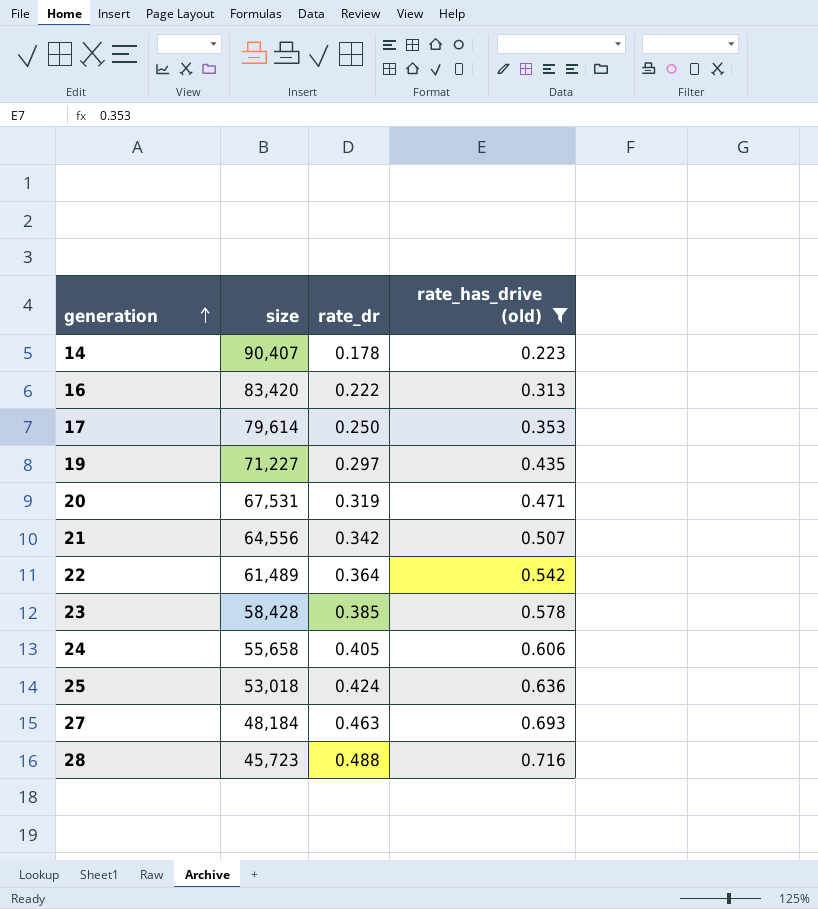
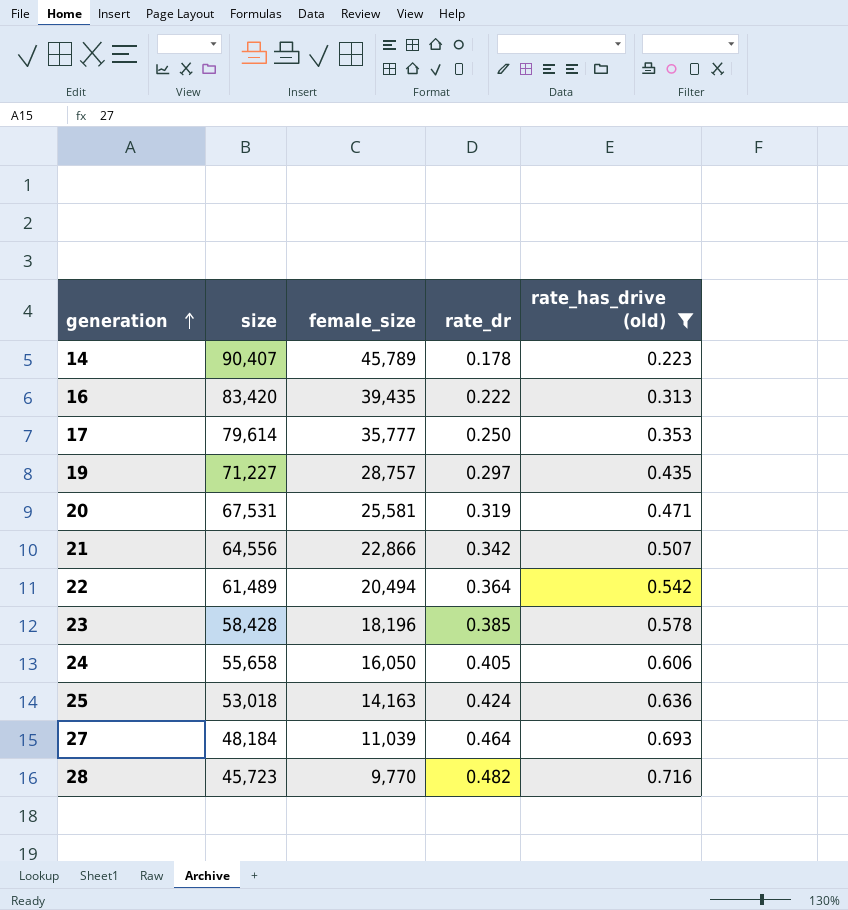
column female_size | position: none -> 3
27 | rate_dr: 0.463 -> 0.464
28 | rate_dr: 0.488 -> 0.482

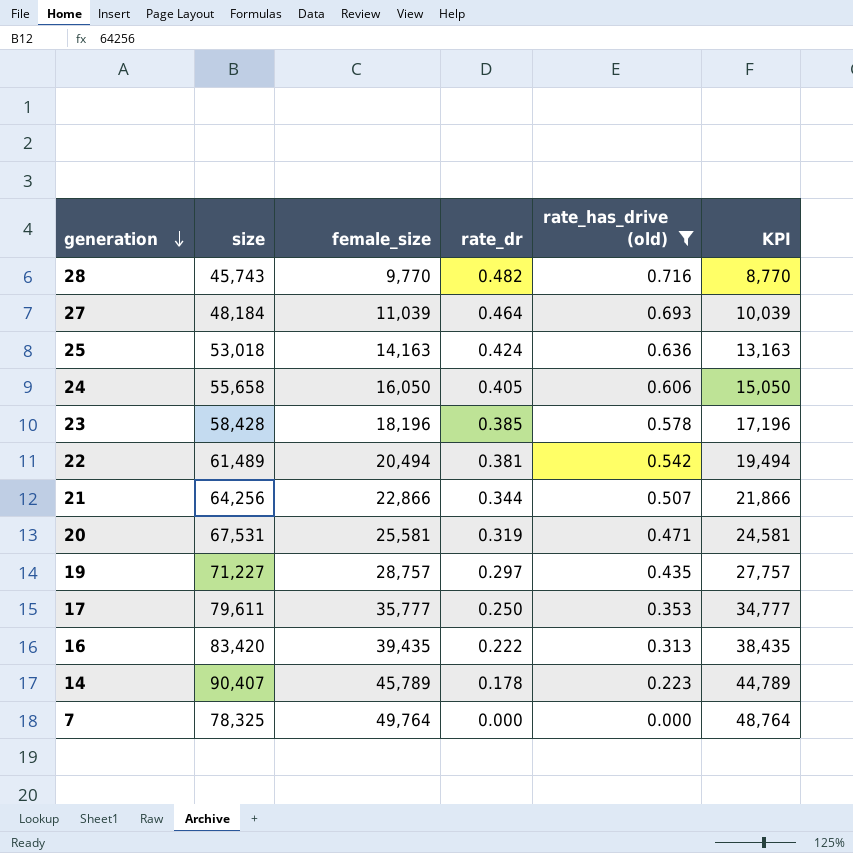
row order: generation ascending -> generation descending
column KPI | formula: none -> [female_size] - 1000
28 | size: 45,723 -> 45,743
22 | rate_dr: 0.364 -> 0.381
21 | size: 64,556 -> 64,256
21 | rate_dr: 0.342 -> 0.344
17 | size: 79,614 -> 79,611
row 7: none -> 78,325 | 49,764 | 0.000 | 0.000 | 48,764

